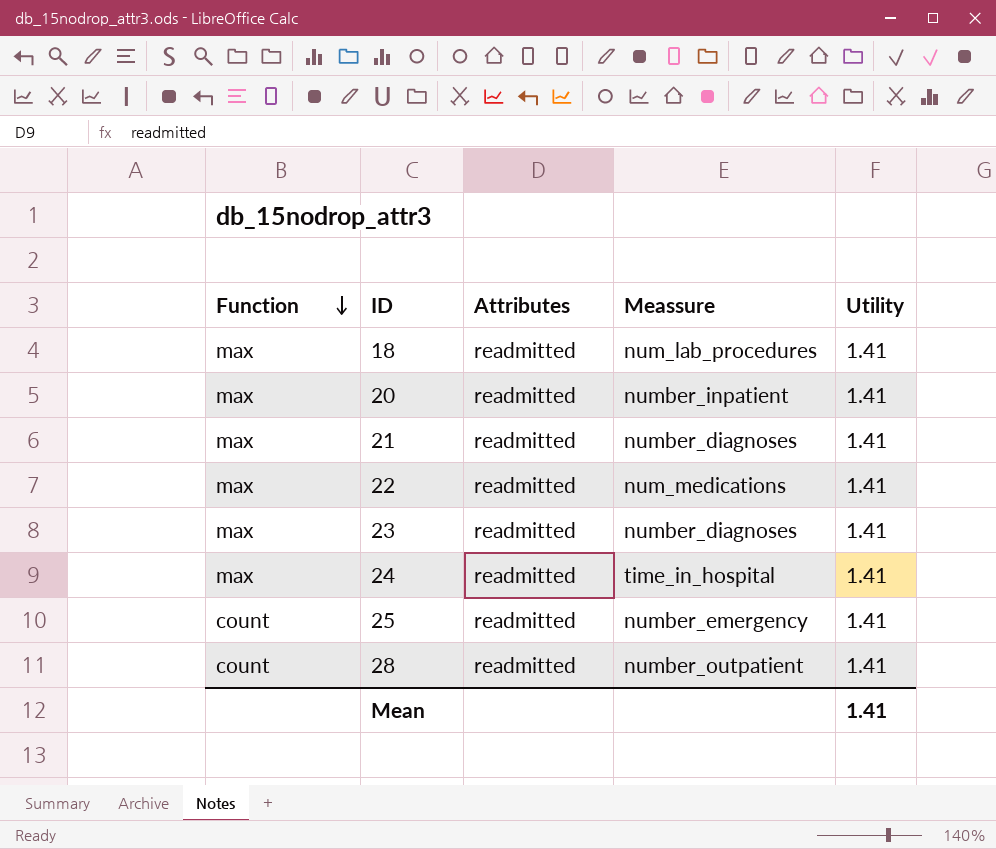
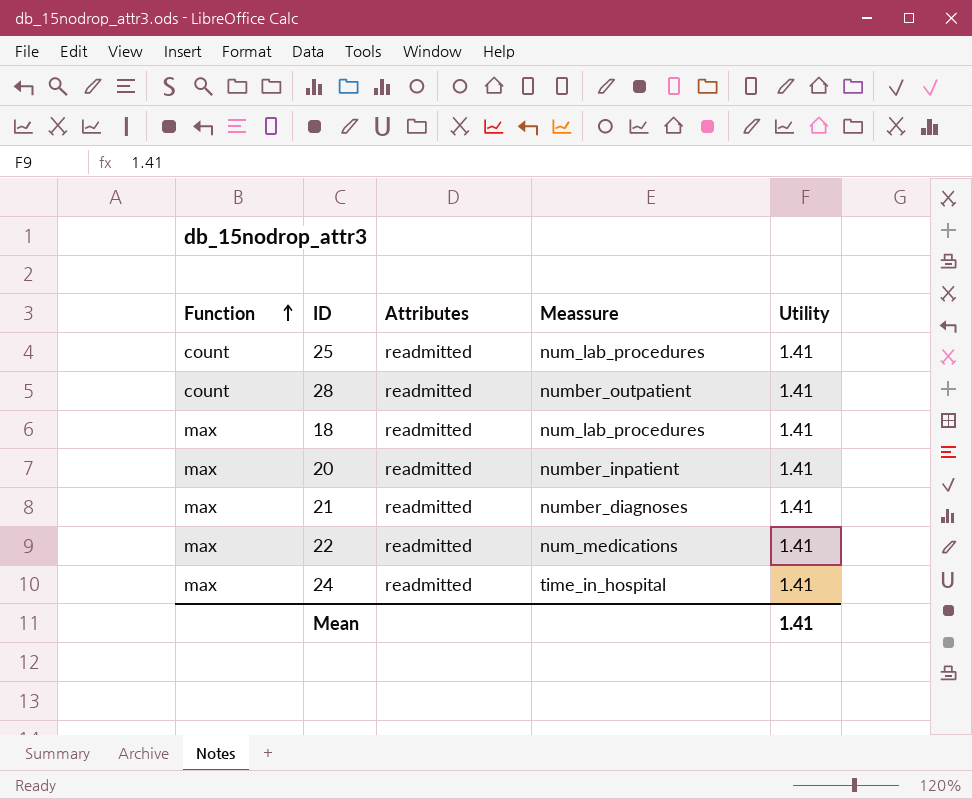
row order: Function descending -> Function ascending
row 23: max | readmitted | number_diagnoses | 1.41 -> none
25 | Meassure: number_emergency -> num_lab_procedures

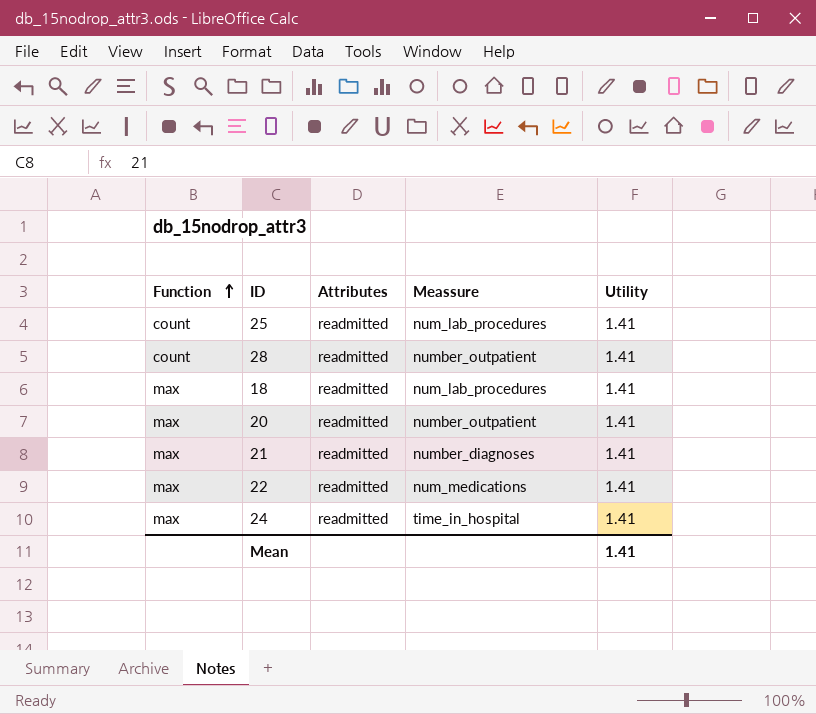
20 | Meassure: number_inpatient -> number_outpatient

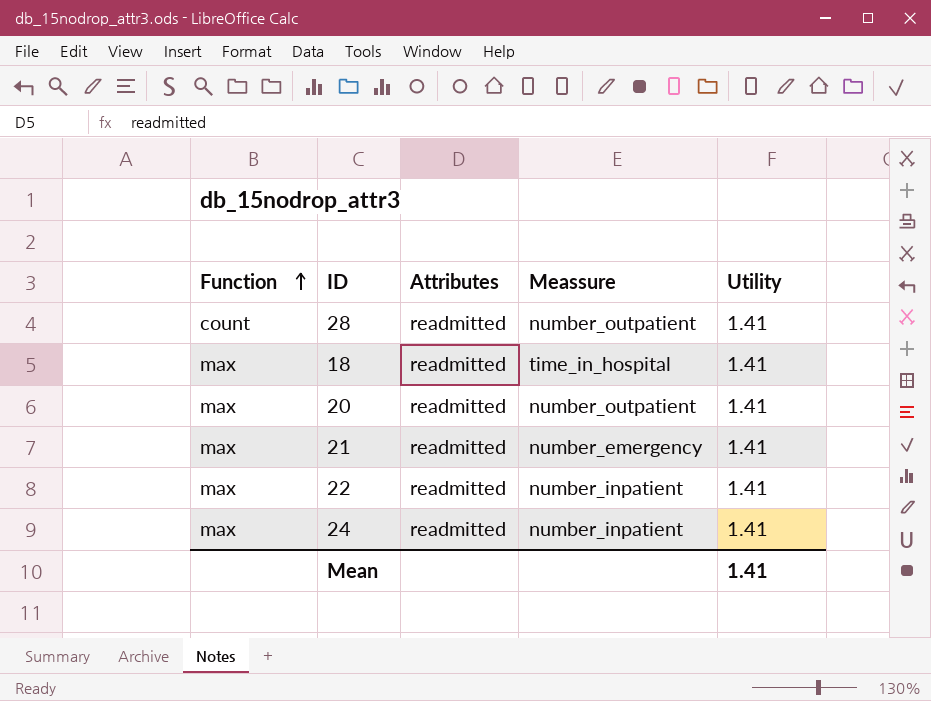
row 25: count | readmitted | num_lab_procedures | 1.41 -> none
18 | Meassure: num_lab_procedures -> time_in_hospital
21 | Meassure: number_diagnoses -> number_emergency
22 | Meassure: num_medications -> number_inpatient
24 | Meassure: time_in_hospital -> number_inpatient

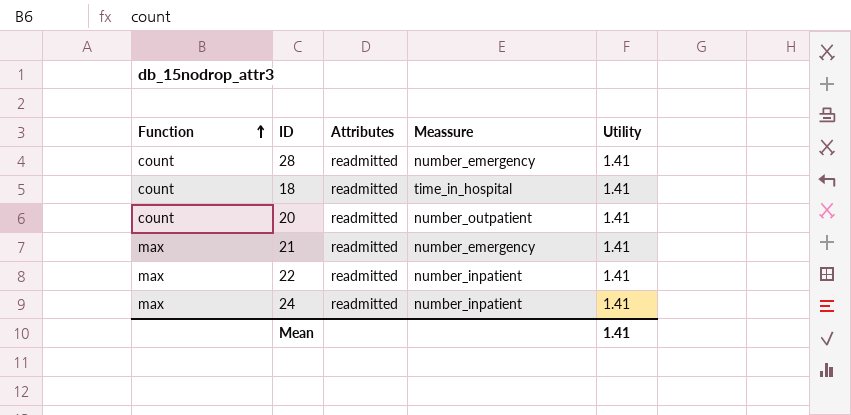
28 | Meassure: number_outpatient -> number_emergency
18 | Function: max -> count
20 | Function: max -> count

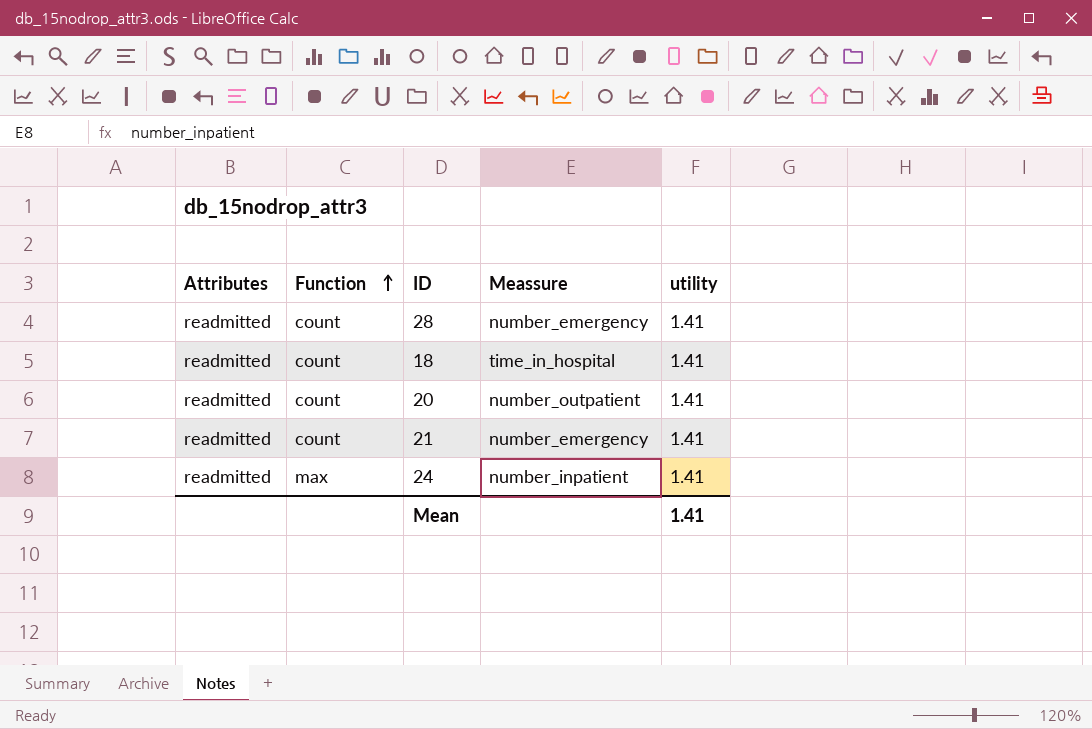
column Attributes | position: 3 -> 1
column name: Utility -> utility
row 22: max | readmitted | number_inpatient | 1.41 -> none
21 | Function: max -> count

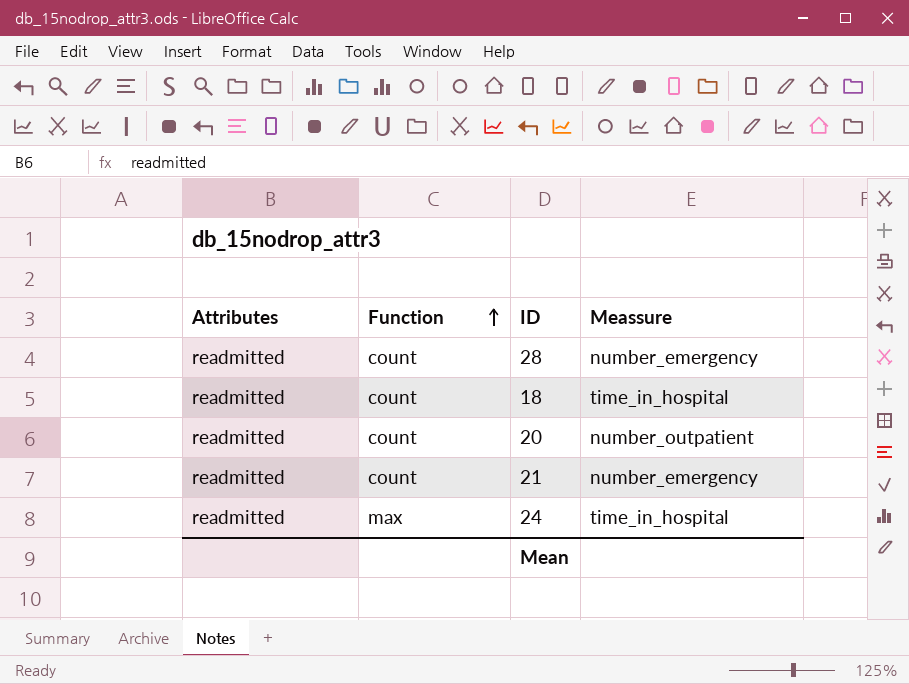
column utility | position: 5 -> none
24 | Meassure: number_inpatient -> time_in_hospital

